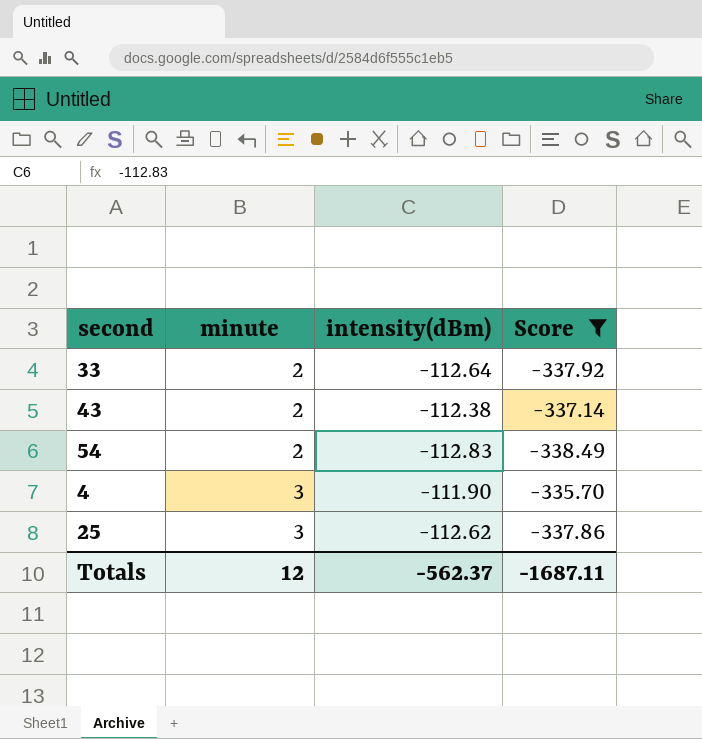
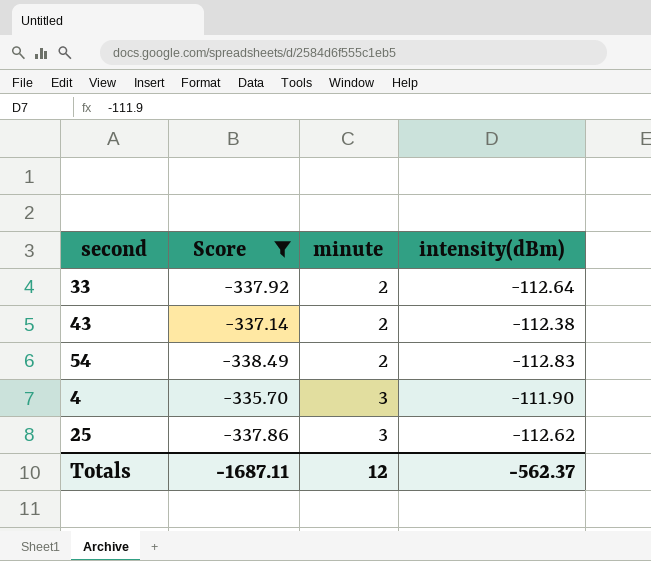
column Score | position: 4 -> 2

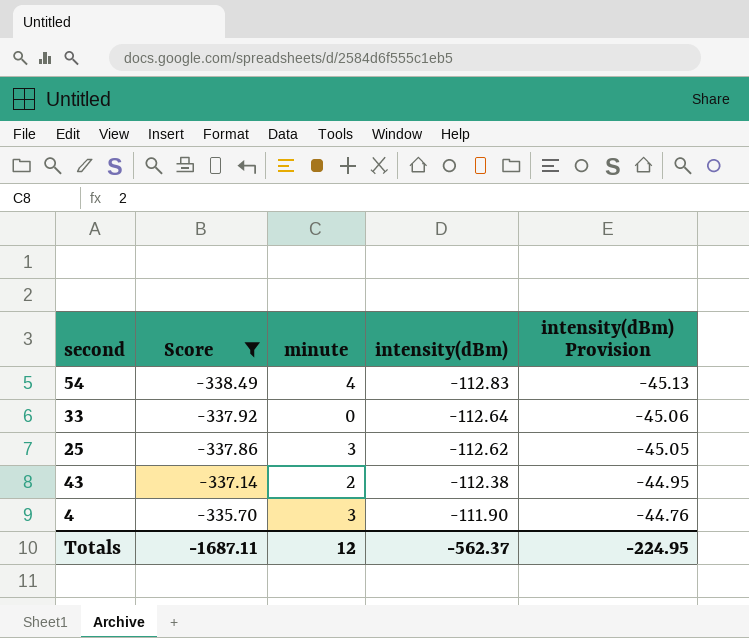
row order: minute ascending -> Score ascending
column intensity(dBm) Provision | formula: none -> [intensity(dBm)] * 0.4
54 | minute: 2 -> 4
33 | minute: 2 -> 0

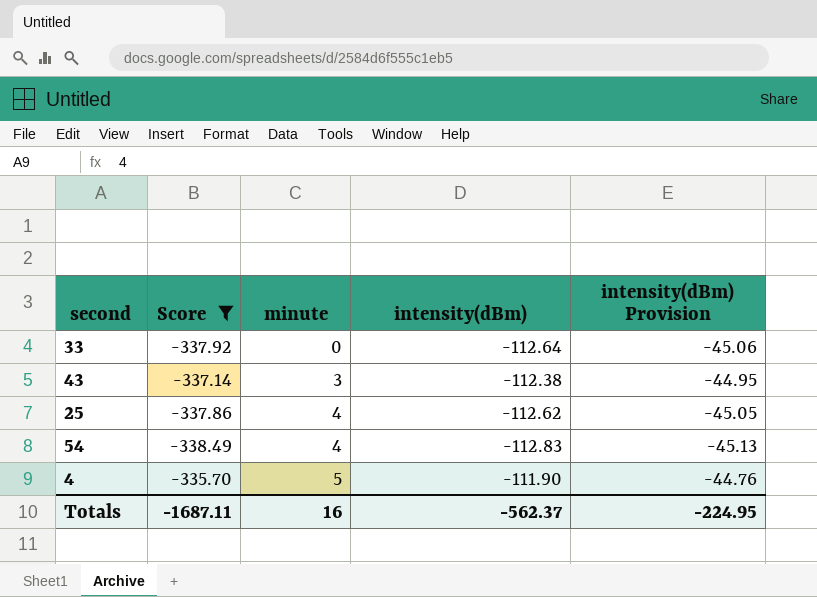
row order: Score ascending -> minute ascending
43 | minute: 2 -> 3
25 | minute: 3 -> 4
4 | minute: 3 -> 5
Totals | minute: 12 -> 16

